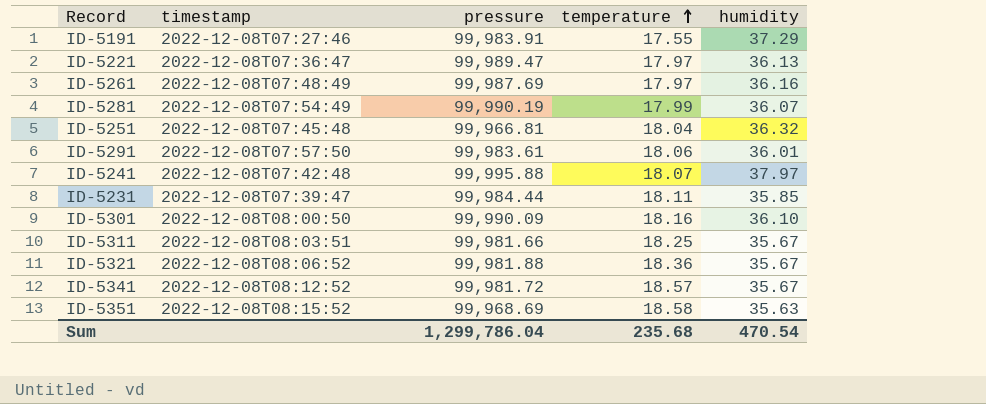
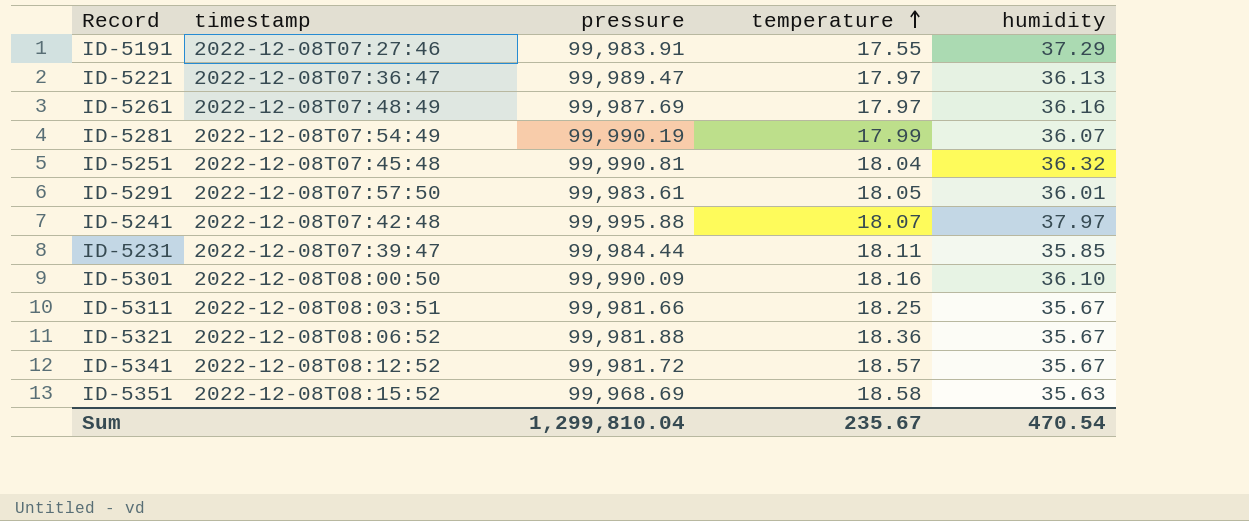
ID-5251 | pressure: 99,966.81 -> 99,990.81
ID-5291 | temperature: 18.06 -> 18.05
Sum | pressure: 1,299,786.04 -> 1,299,810.04
Sum | temperature: 235.68 -> 235.67

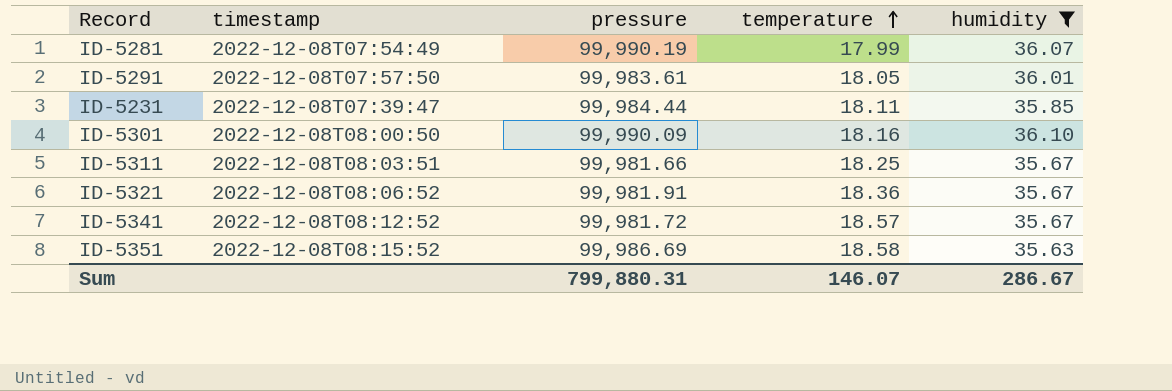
filter: none -> humidity <= 36.10
ID-5321 | pressure: 99,981.88 -> 99,981.91
ID-5351 | pressure: 99,968.69 -> 99,986.69
Sum | pressure: 1,299,810.04 -> 799,880.31
Sum | temperature: 235.67 -> 146.07
Sum | humidity: 470.54 -> 286.67

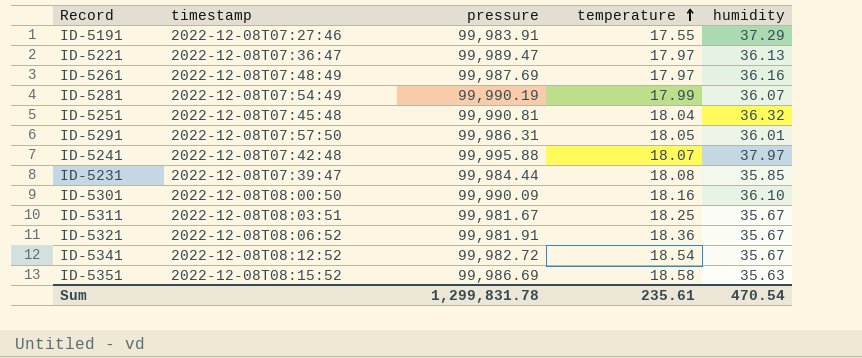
filter: humidity <= 36.10 -> none
ID-5291 | pressure: 99,983.61 -> 99,986.31
ID-5231 | temperature: 18.11 -> 18.08
ID-5311 | pressure: 99,981.66 -> 99,981.67
ID-5341 | pressure: 99,981.72 -> 99,982.72
ID-5341 | temperature: 18.57 -> 18.54
Sum | pressure: 799,880.31 -> 1,299,831.78
Sum | temperature: 146.07 -> 235.61
Sum | humidity: 286.67 -> 470.54

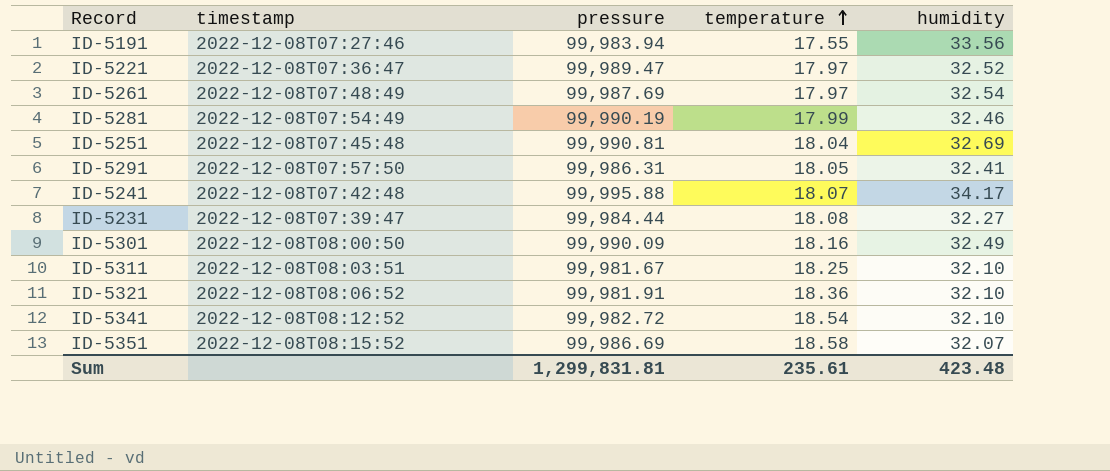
ID-5191 | pressure: 99,983.91 -> 99,983.94
ID-5191 | humidity: 37.29 -> 33.56
ID-5221 | humidity: 36.13 -> 32.52
ID-5261 | humidity: 36.16 -> 32.54
ID-5281 | humidity: 36.07 -> 32.46
ID-5251 | humidity: 36.32 -> 32.69
ID-5291 | humidity: 36.01 -> 32.41
ID-5241 | humidity: 37.97 -> 34.17
ID-5231 | humidity: 35.85 -> 32.27
ID-5301 | humidity: 36.10 -> 32.49
ID-5311 | humidity: 35.67 -> 32.10
ID-5321 | humidity: 35.67 -> 32.10
ID-5341 | humidity: 35.67 -> 32.10
ID-5351 | humidity: 35.63 -> 32.07
Sum | pressure: 1,299,831.78 -> 1,299,831.81
Sum | humidity: 470.54 -> 423.48

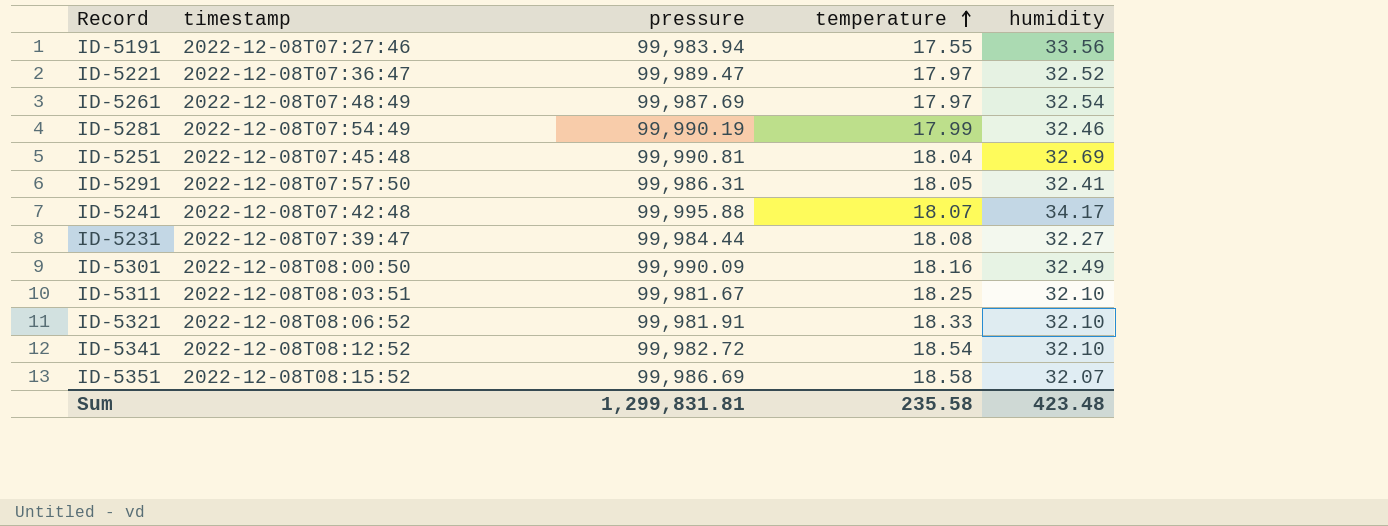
ID-5321 | temperature: 18.36 -> 18.33
Sum | temperature: 235.61 -> 235.58

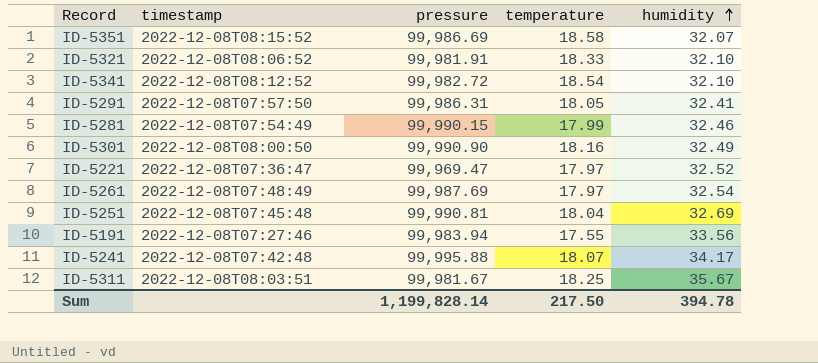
row order: temperature ascending -> humidity ascending
row ID-5231: 2022-12-08T07:39:47 | 99,984.44 | 18.08 | 32.27 -> none
ID-5281 | pressure: 99,990.19 -> 99,990.15
ID-5301 | pressure: 99,990.09 -> 99,990.90
ID-5221 | pressure: 99,989.47 -> 99,969.47
ID-5311 | humidity: 32.10 -> 35.67
Sum | pressure: 1,299,831.81 -> 1,199,828.14
Sum | temperature: 235.58 -> 217.50
Sum | humidity: 423.48 -> 394.78

